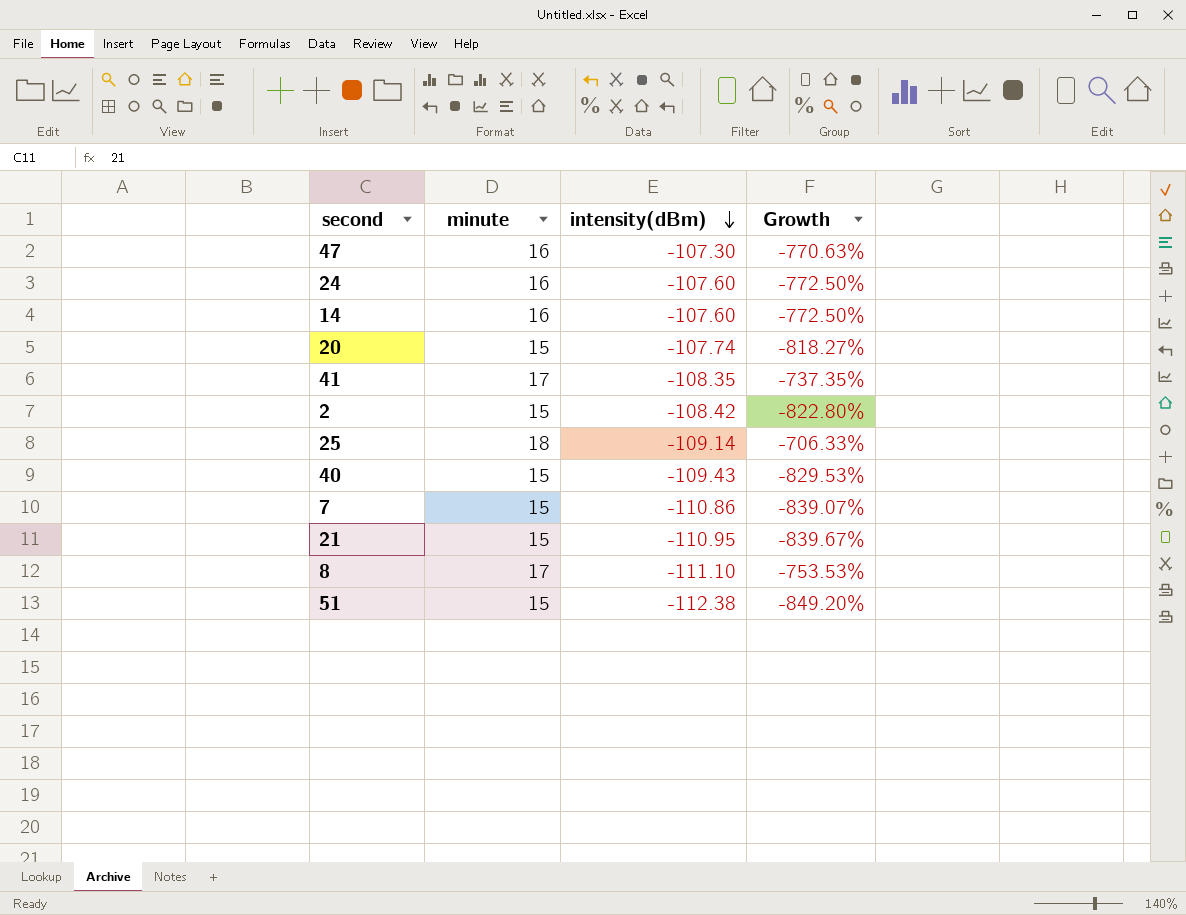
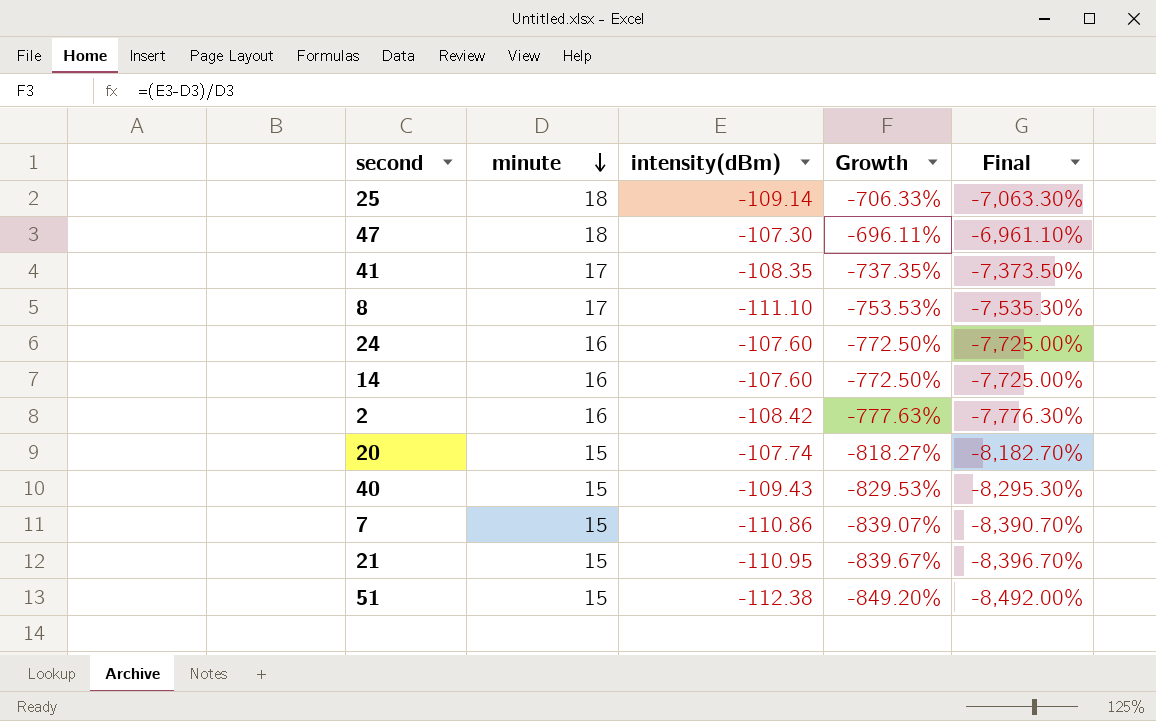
row order: intensity(dBm) descending -> minute descending
column Final | formula: none -> [Growth] * 10
47 | minute: 16 -> 18
47 | Growth: -770.63% -> -696.11%
2 | minute: 15 -> 16
2 | Growth: -822.80% -> -777.63%

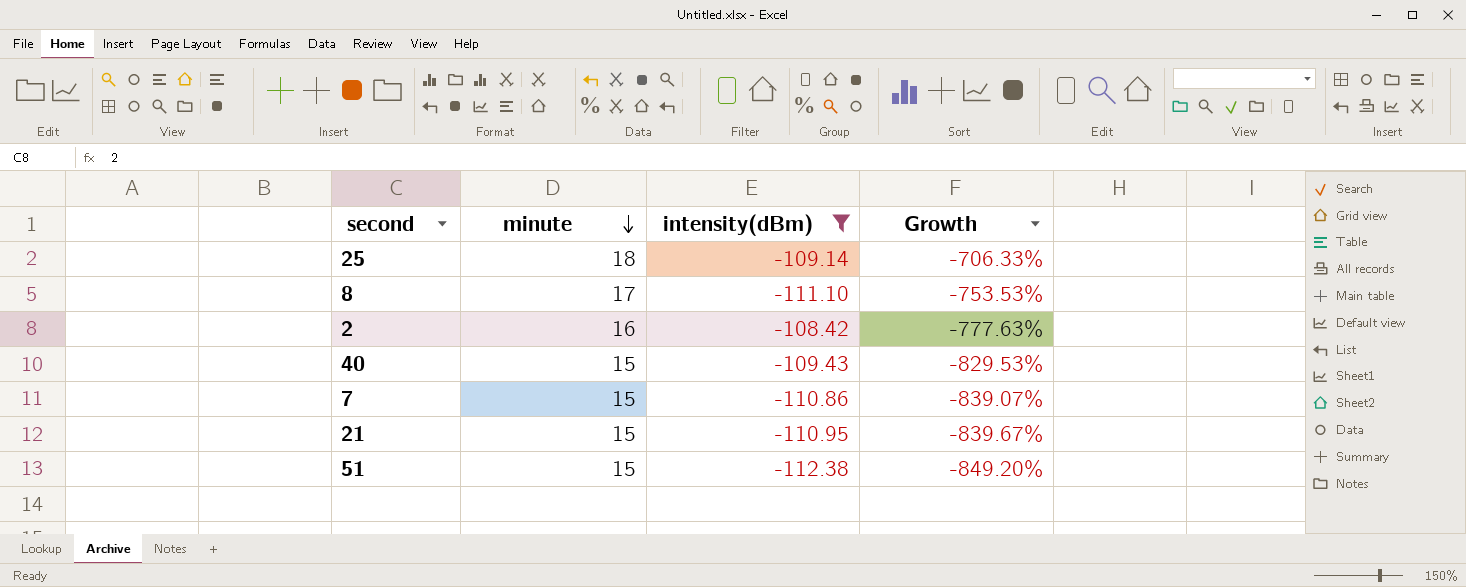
filter: none -> intensity(dBm) <= -108.42
column Final | formula: [Growth] * 10 -> none

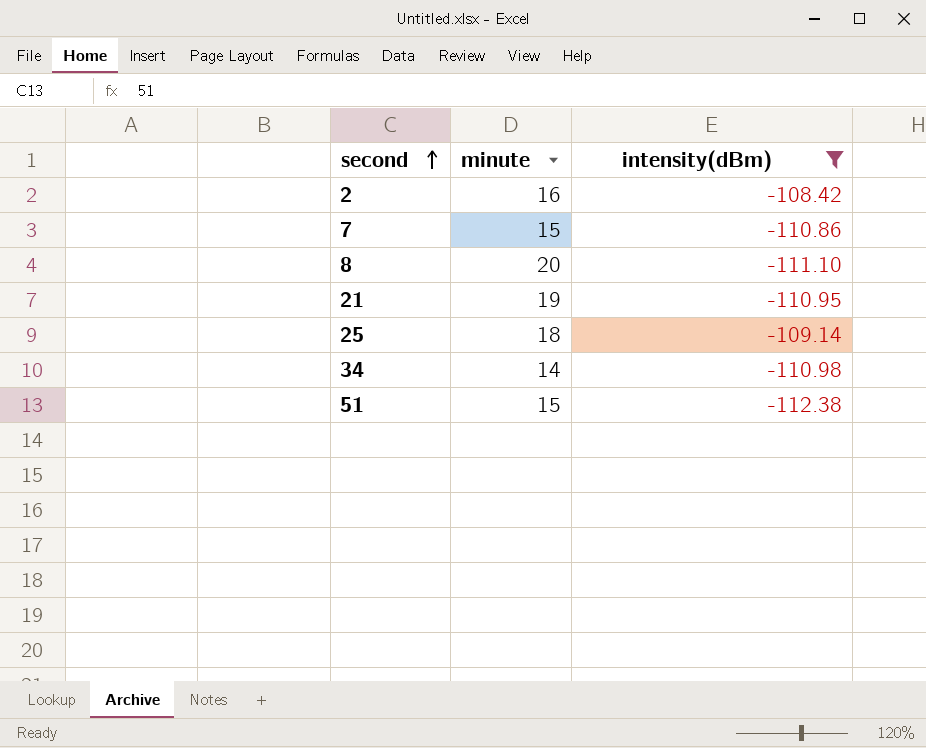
row order: minute descending -> second ascending
column Growth | formula: ([intensity(dBm)] - [minute]) / [minute] -> none
row 40: 15 | -109.43 | -829.53% -> none
8 | minute: 17 -> 20
21 | minute: 15 -> 19
row 34: none -> 14 | -110.98

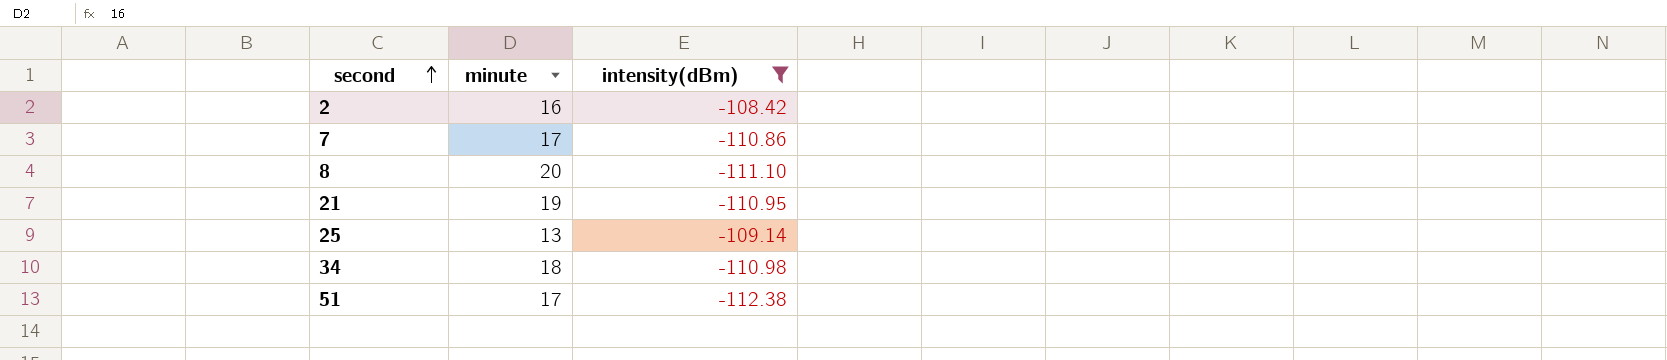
7 | minute: 15 -> 17
25 | minute: 18 -> 13
34 | minute: 14 -> 18
51 | minute: 15 -> 17

